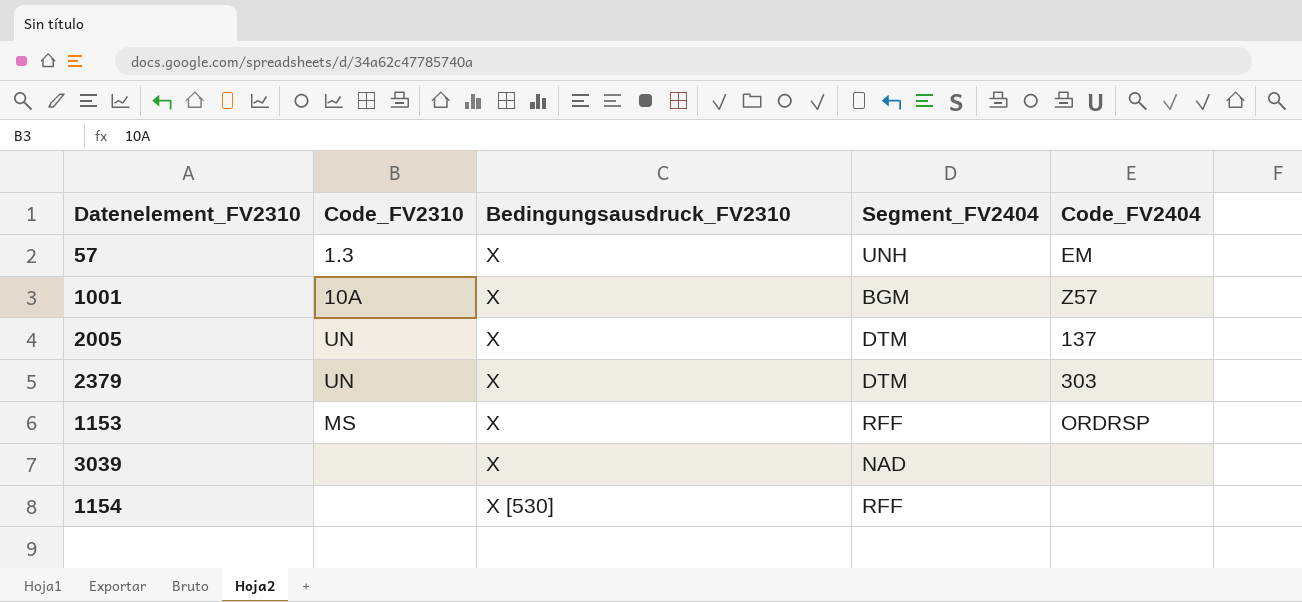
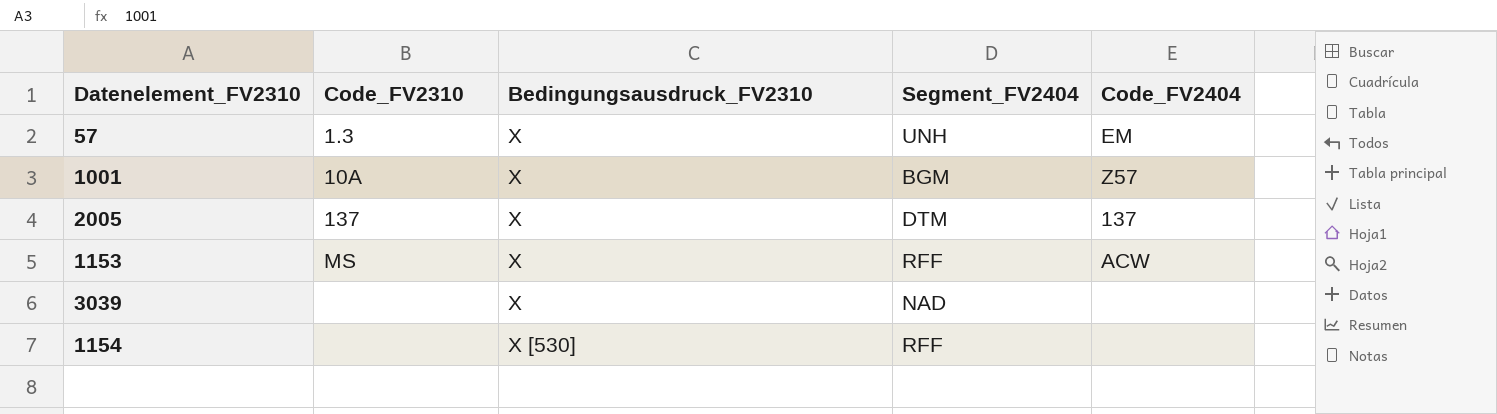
row 2379: UN | X | DTM | 303 -> none
2005 | Code_FV2310: UN -> 137
1153 | Code_FV2404: ORDRSP -> ACW

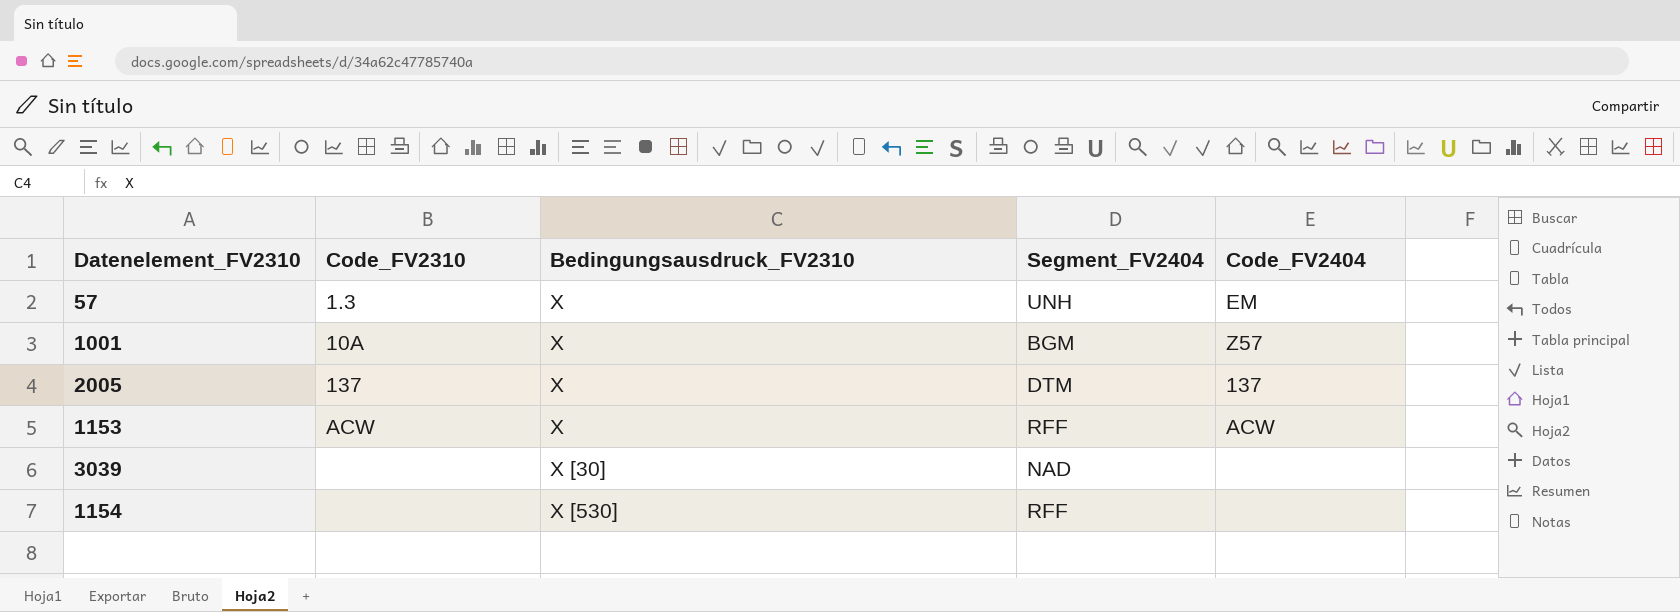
1153 | Code_FV2310: MS -> ACW
3039 | Bedingungsausdruck_FV2310: X -> X [30]

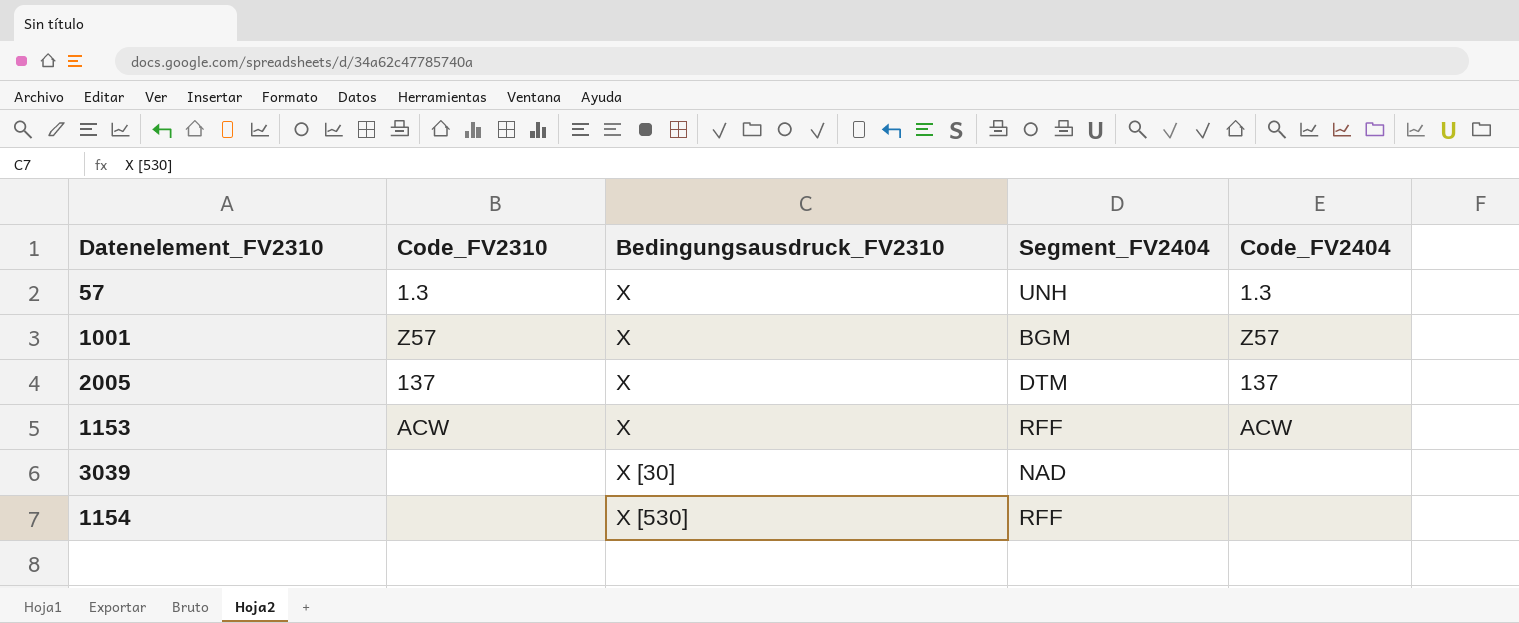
57 | Code_FV2404: EM -> 1.3
1001 | Code_FV2310: 10A -> Z57

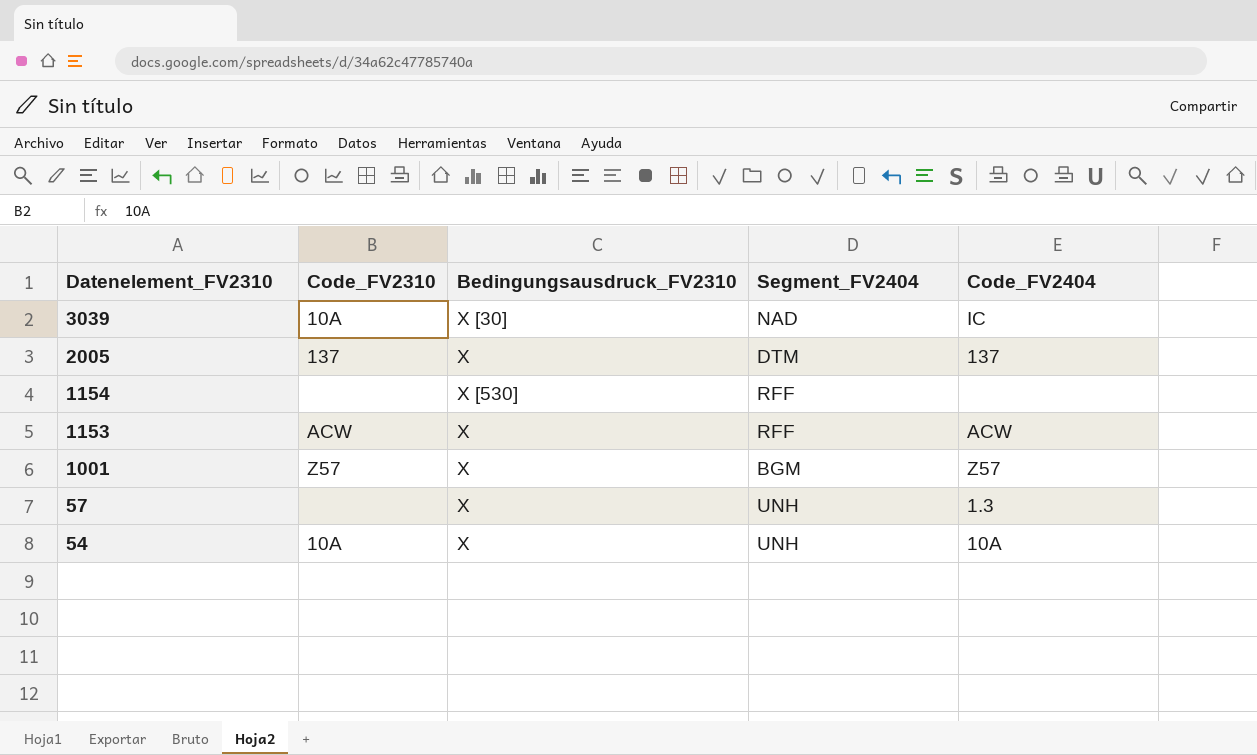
row order: Bedingungsausdruck_FV2310 ascending -> Datenelement_FV2310 descending
3039 | Code_FV2310: none -> 10A
3039 | Code_FV2404: none -> IC
57 | Code_FV2310: 1.3 -> none
row 54: none -> 10A | X | UNH | 10A

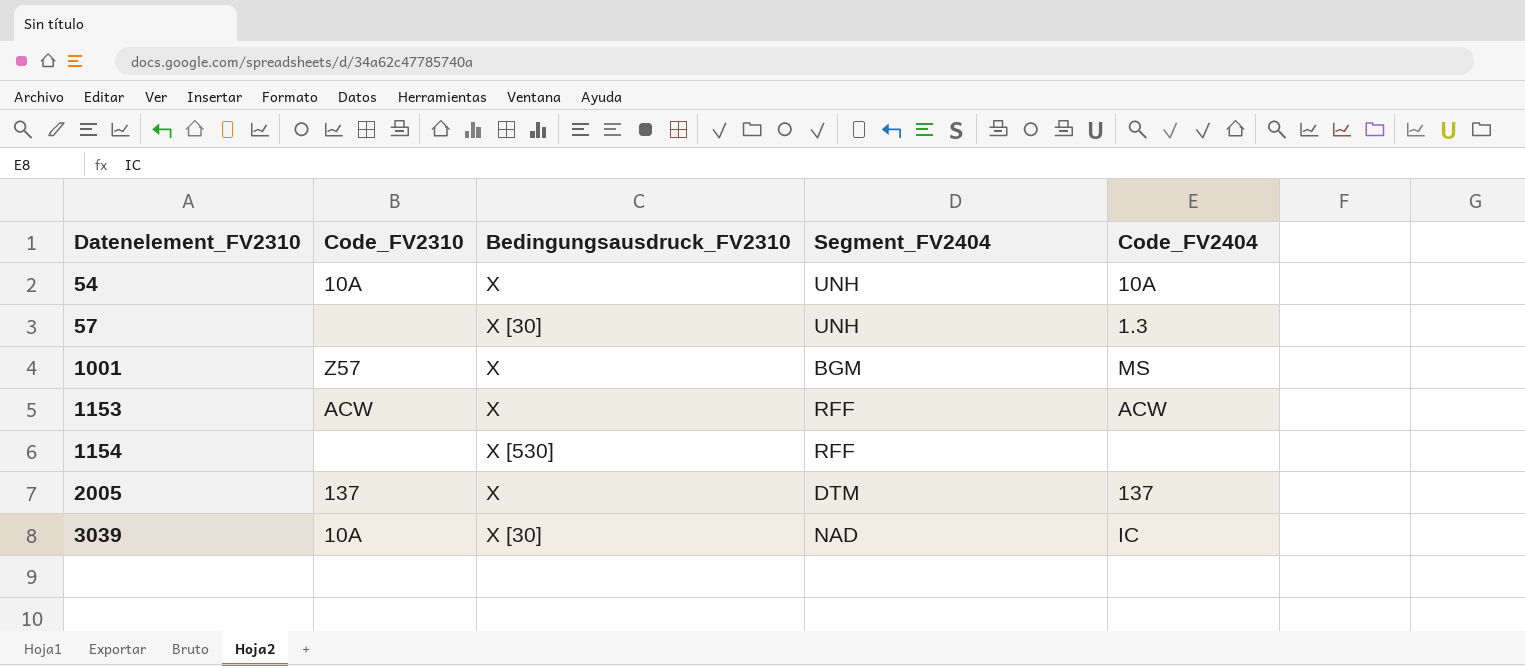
row order: Datenelement_FV2310 descending -> Datenelement_FV2310 ascending
57 | Bedingungsausdruck_FV2310: X -> X [30]
1001 | Code_FV2404: Z57 -> MS

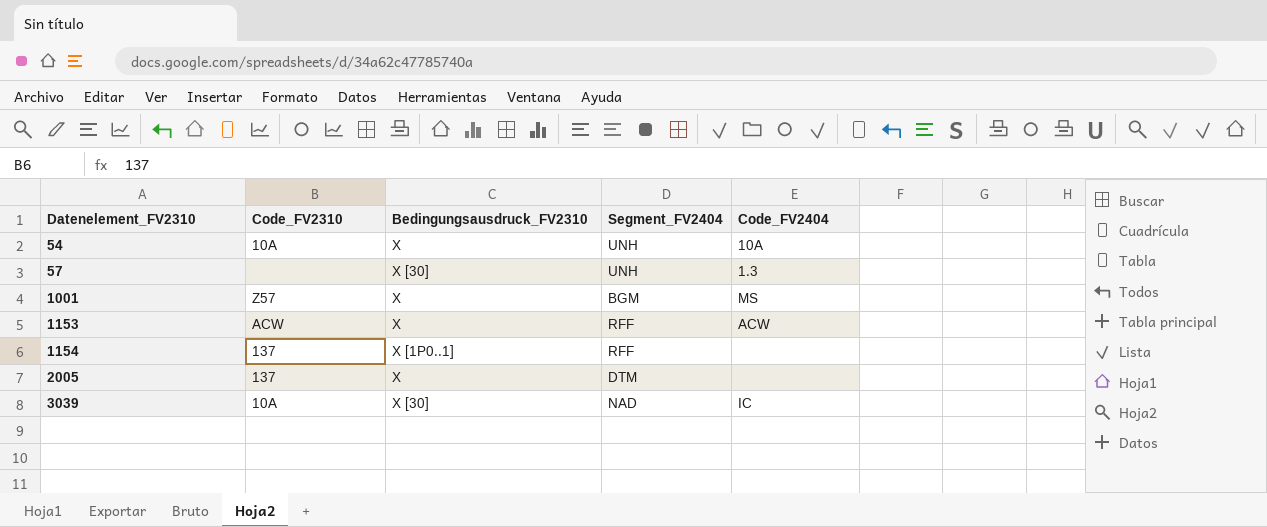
1154 | Code_FV2310: none -> 137
1154 | Bedingungsausdruck_FV2310: X [530] -> X [1P0..1]
2005 | Code_FV2404: 137 -> none

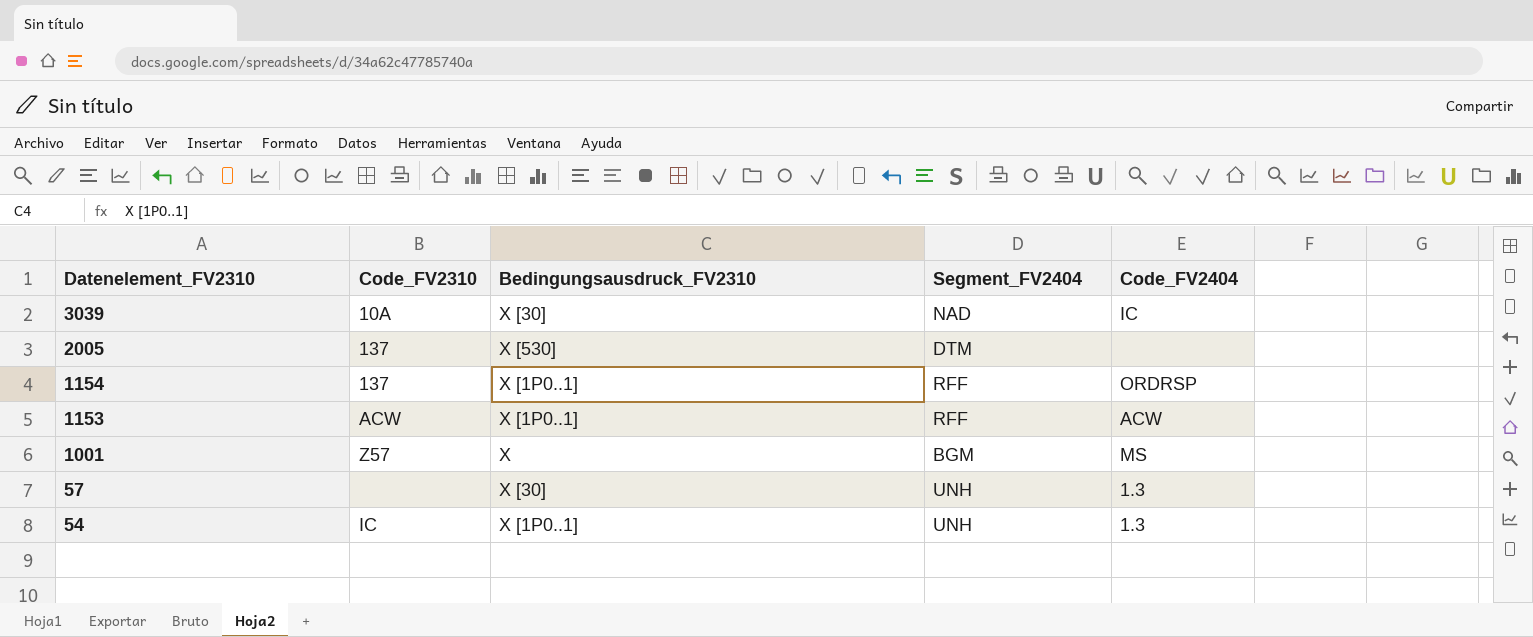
row order: Datenelement_FV2310 ascending -> Datenelement_FV2310 descending
2005 | Bedingungsausdruck_FV2310: X -> X [530]
1154 | Code_FV2404: none -> ORDRSP
1153 | Bedingungsausdruck_FV2310: X -> X [1P0..1]
54 | Code_FV2310: 10A -> IC
54 | Bedingungsausdruck_FV2310: X -> X [1P0..1]
54 | Code_FV2404: 10A -> 1.3

